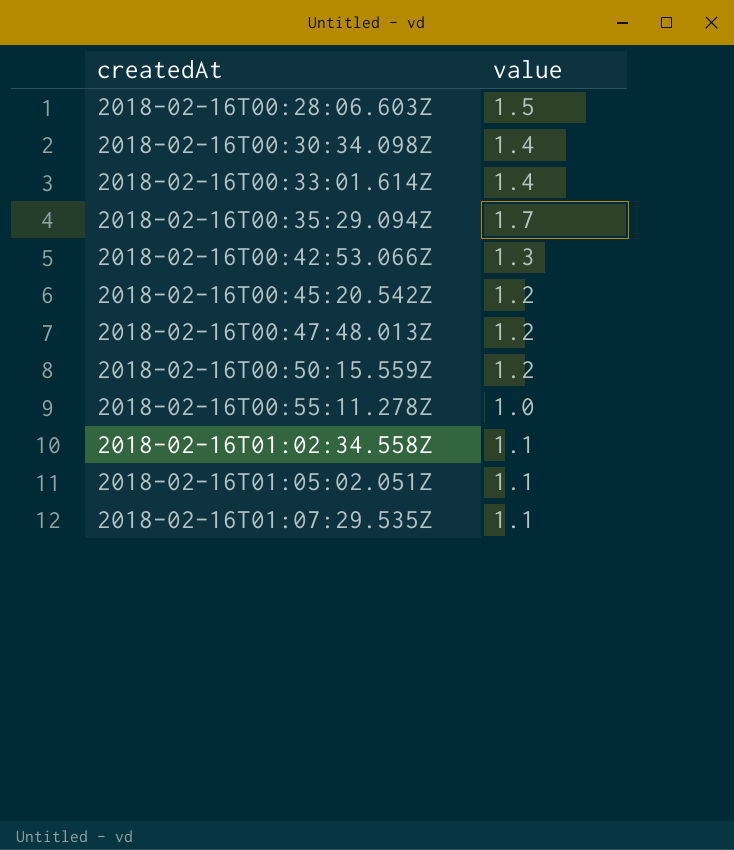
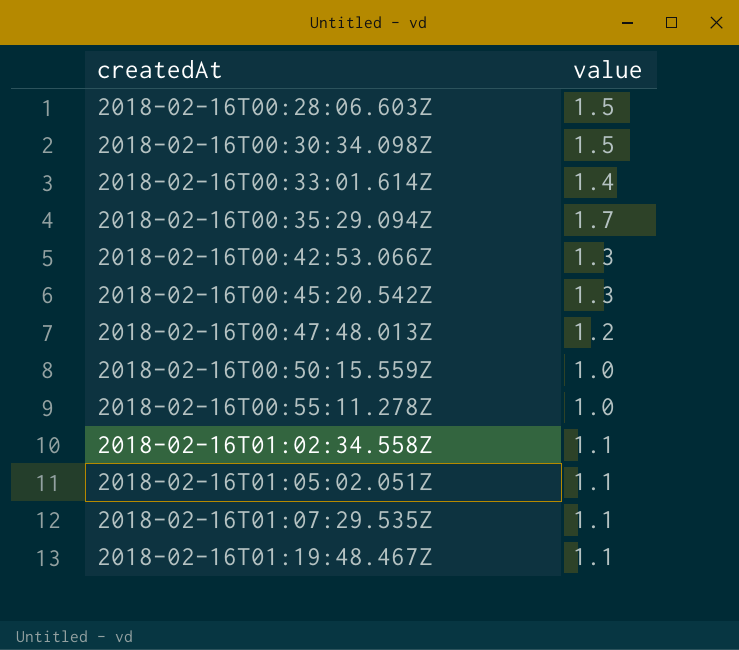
2018-02-16T00:30:34.098Z | value: 1.4 -> 1.5
2018-02-16T00:45:20.542Z | value: 1.2 -> 1.3
2018-02-16T00:50:15.559Z | value: 1.2 -> 1.0
row 2018-02-16T01:19:48.467Z: none -> 1.1

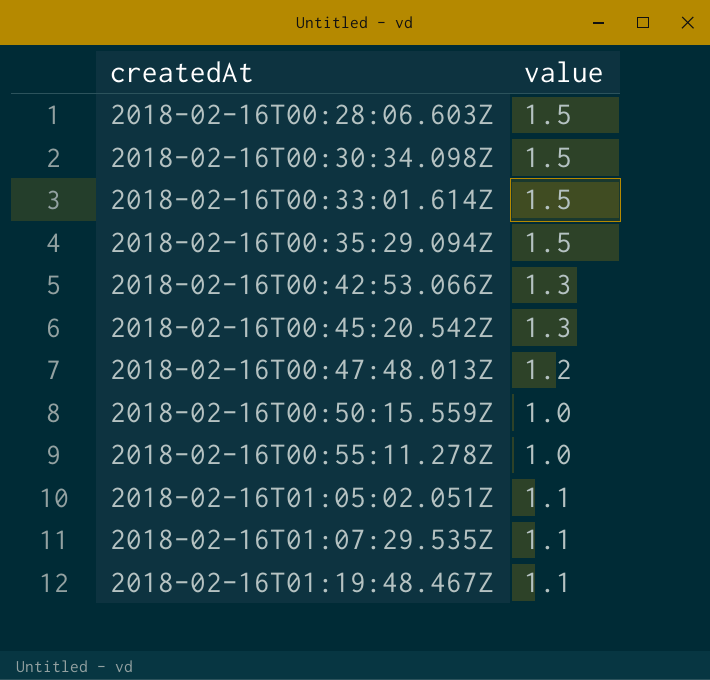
row 2018-02-16T01:02:34.558Z: 1.1 -> none
2018-02-16T00:33:01.614Z | value: 1.4 -> 1.5
2018-02-16T00:35:29.094Z | value: 1.7 -> 1.5

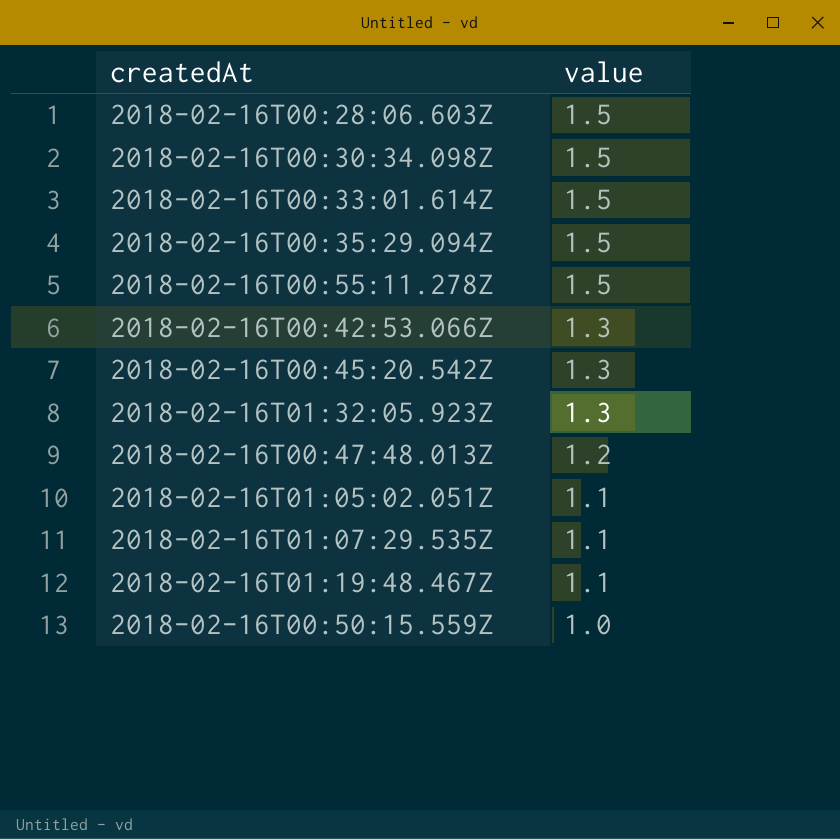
row order: createdAt ascending -> value descending
2018-02-16T00:55:11.278Z | value: 1.0 -> 1.5
row 2018-02-16T01:32:05.923Z: none -> 1.3

